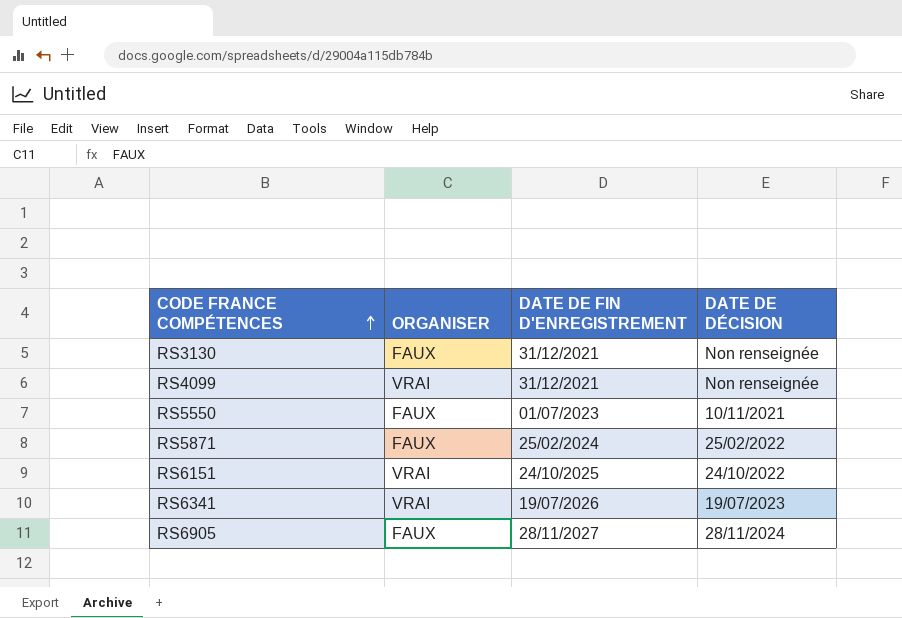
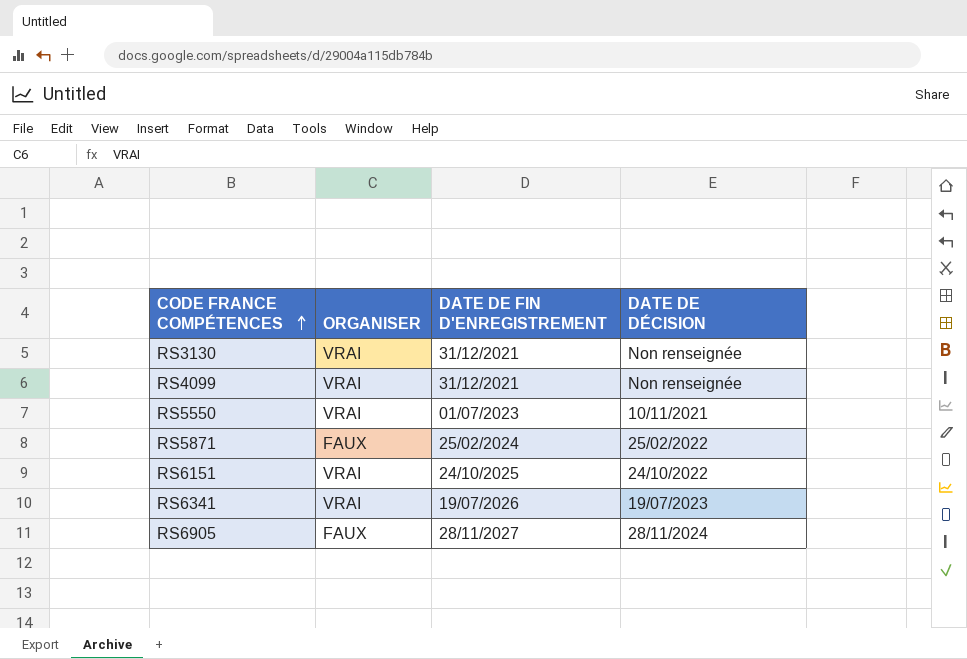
RS3130 | ORGANISER: FAUX -> VRAI
RS5550 | ORGANISER: FAUX -> VRAI

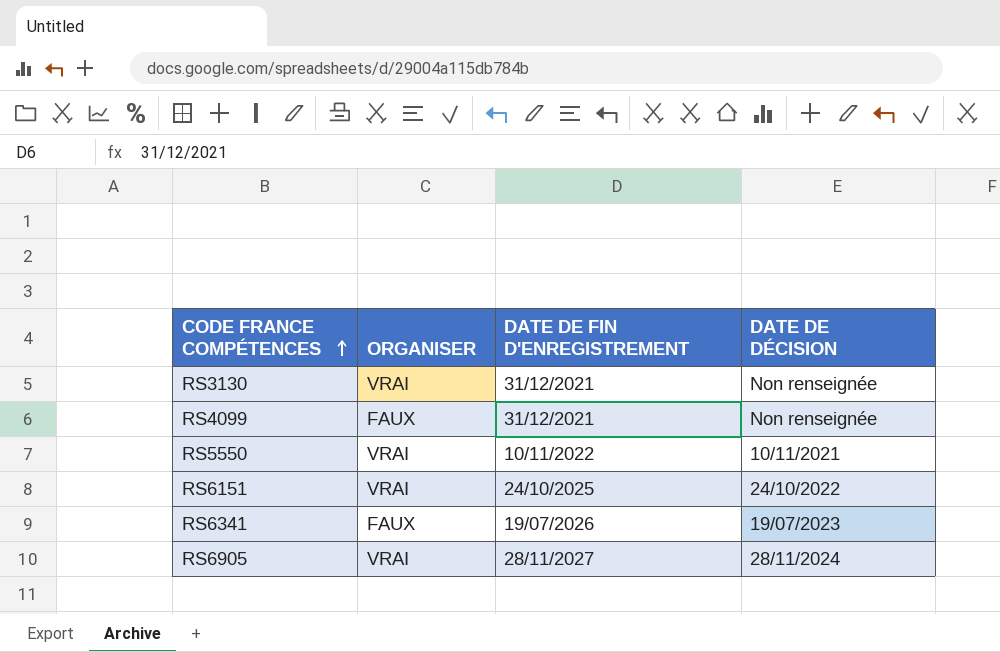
row RS5871: FAUX | 25/02/2024 | 25/02/2022 -> none
RS4099 | ORGANISER: VRAI -> FAUX
RS5550 | DATE DE FIN D'ENREGISTREMENT: 01/07/2023 -> 10/11/2022
RS6341 | ORGANISER: VRAI -> FAUX
RS6905 | ORGANISER: FAUX -> VRAI

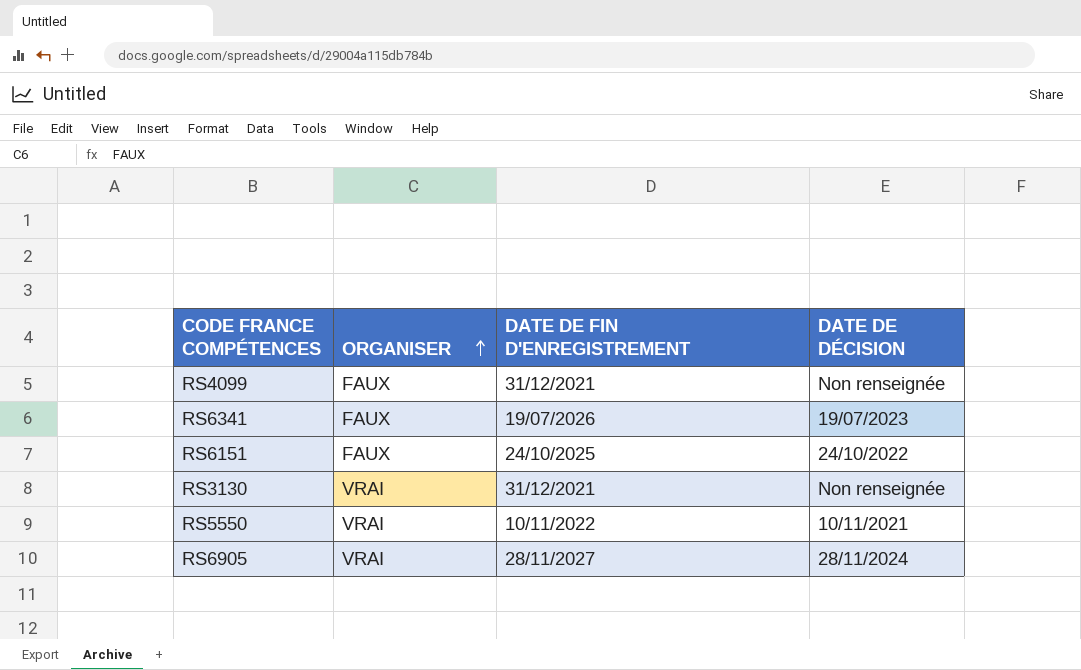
row order: CODE FRANCE COMPÉTENCES ascending -> ORGANISER ascending
RS6151 | ORGANISER: VRAI -> FAUX

